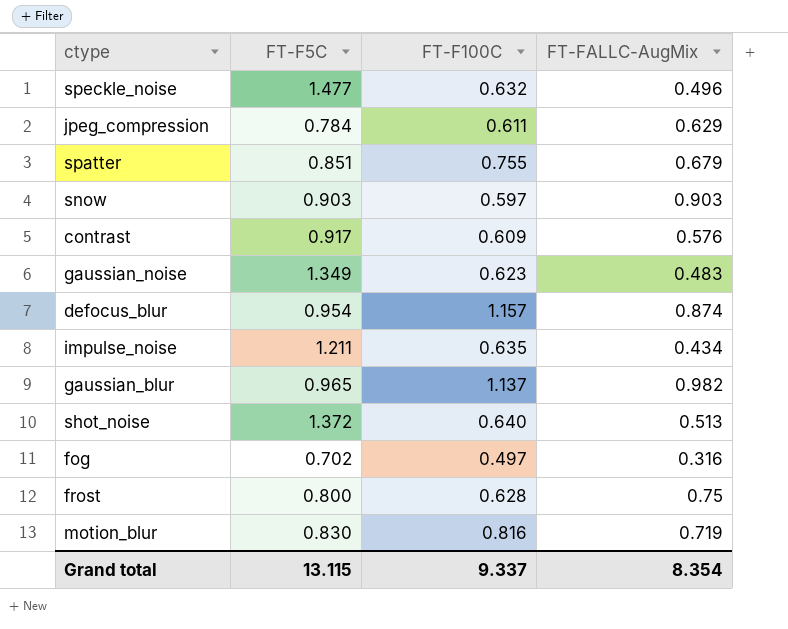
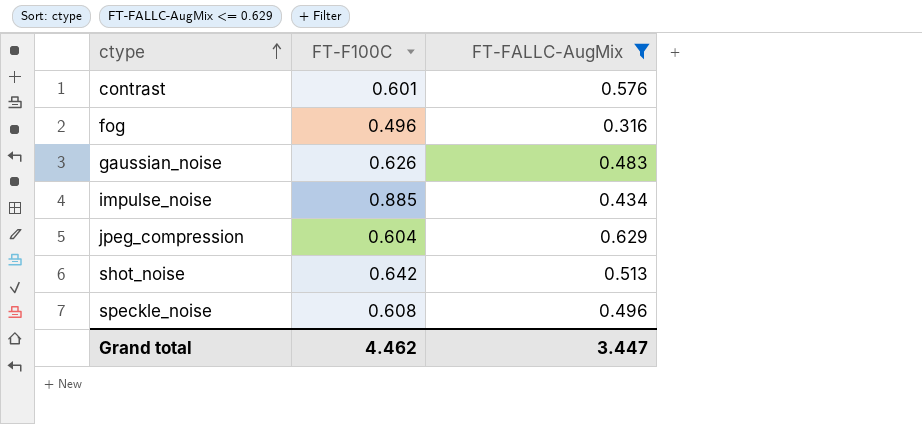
filter: none -> FT-FALLC-AugMix <= 0.629
row order: none -> ctype ascending
column FT-F5C | position: 2 -> none
contrast | FT-F100C: 0.609 -> 0.601
fog | FT-F100C: 0.497 -> 0.496
gaussian_noise | FT-F100C: 0.623 -> 0.626
impulse_noise | FT-F100C: 0.635 -> 0.885
jpeg_compression | FT-F100C: 0.611 -> 0.604
shot_noise | FT-F100C: 0.640 -> 0.642
speckle_noise | FT-F100C: 0.632 -> 0.608
Grand total | FT-F100C: 9.337 -> 4.462
Grand total | FT-FALLC-AugMix: 8.354 -> 3.447

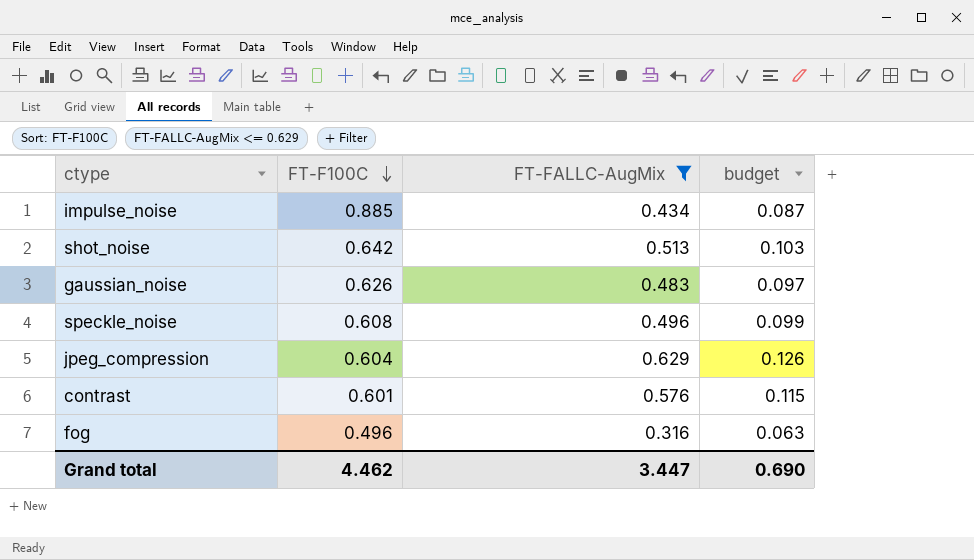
row order: ctype ascending -> FT-F100C descending
column budget | formula: none -> [FT-FALLC-AugMix] * 0.2

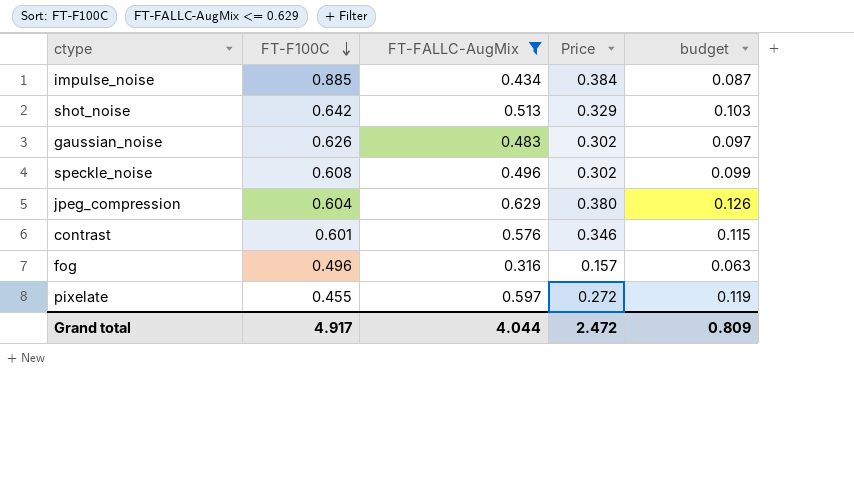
column Price | formula: none -> [FT-F100C] * [FT-FALLC-AugMix]
row pixelate: none -> 0.455 | 0.597 | 0.272 | 0.119
Grand total | FT-F100C: 4.462 -> 4.917
Grand total | FT-FALLC-AugMix: 3.447 -> 4.044
Grand total | budget: 0.690 -> 0.809

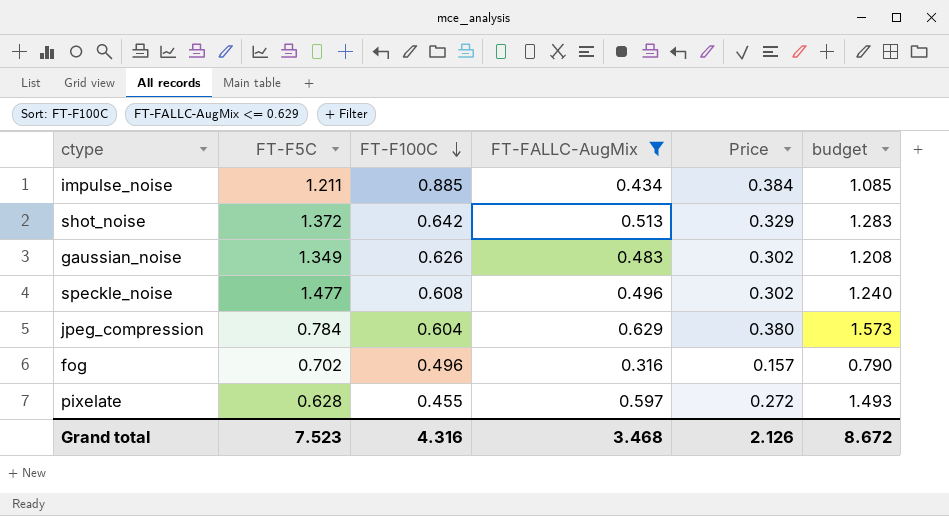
column FT-F5C | position: none -> 2
column budget | formula: [FT-FALLC-AugMix] * 0.2 -> [FT-FALLC-AugMix] * 2.5
row contrast: 0.601 | 0.576 | 0.346 | 0.115 -> none
Grand total | FT-F100C: 4.917 -> 4.316
Grand total | FT-FALLC-AugMix: 4.044 -> 3.468
Grand total | Price: 2.472 -> 2.126
Grand total | budget: 0.809 -> 8.672

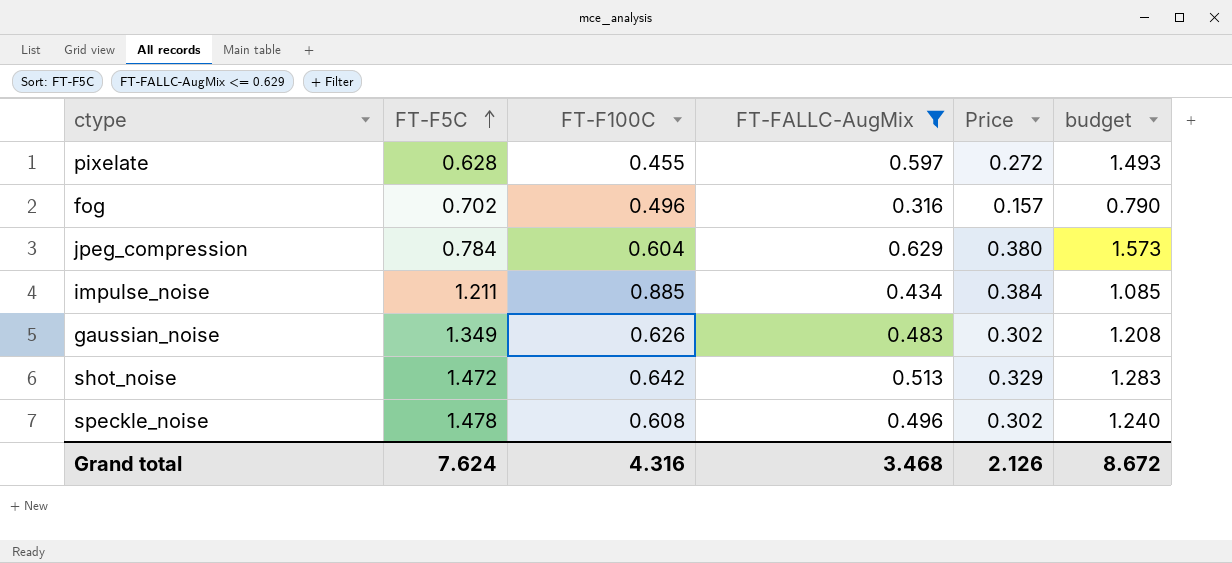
row order: FT-F100C descending -> FT-F5C ascending
shot_noise | FT-F5C: 1.372 -> 1.472
speckle_noise | FT-F5C: 1.477 -> 1.478
Grand total | FT-F5C: 7.523 -> 7.624

